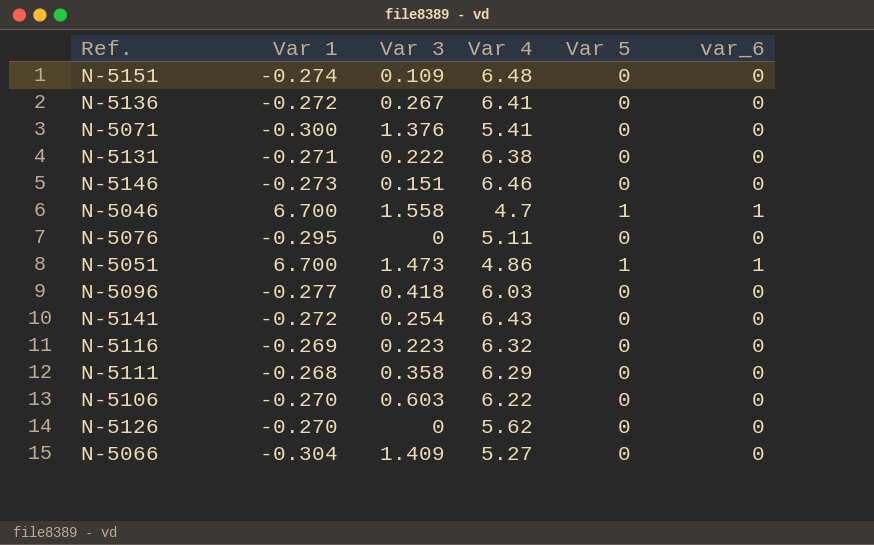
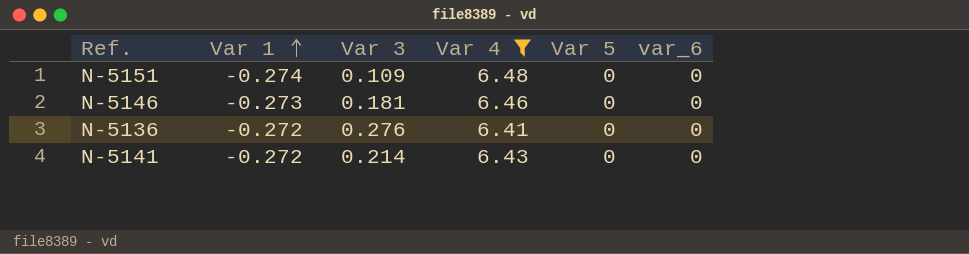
filter: none -> Var 4 >= 6.41
row order: none -> Var 1 ascending
N-5146 | Var 3: 0.151 -> 0.181
N-5136 | Var 3: 0.267 -> 0.276
N-5141 | Var 3: 0.254 -> 0.214

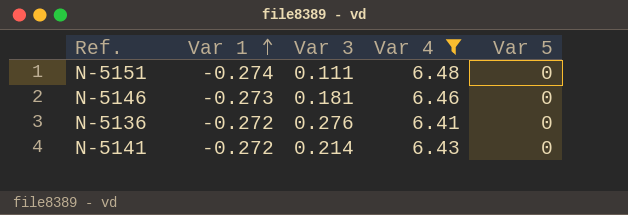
column var_6 | position: 6 -> none
N-5151 | Var 3: 0.109 -> 0.111

